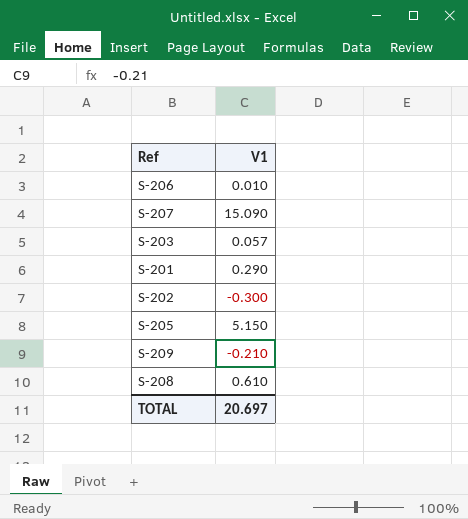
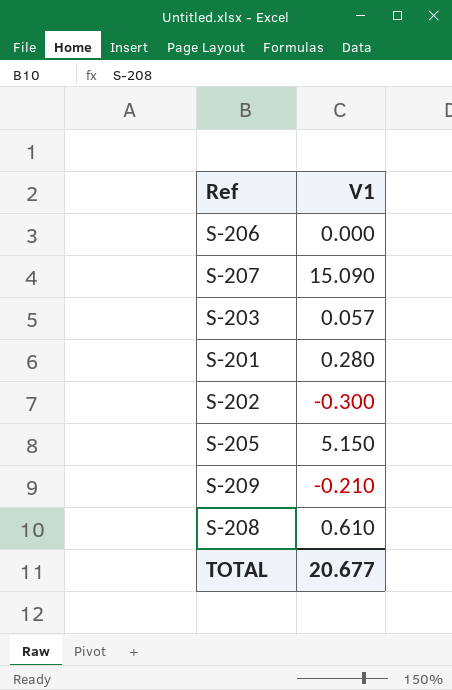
S-206 | V1: 0.010 -> 0.000
S-201 | V1: 0.290 -> 0.280
TOTAL | V1: 20.697 -> 20.677

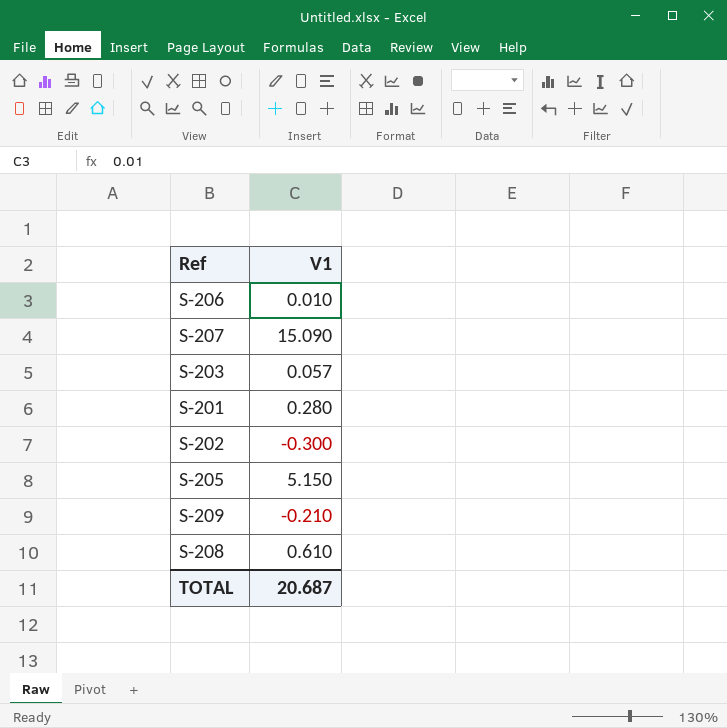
S-206 | V1: 0.000 -> 0.010
TOTAL | V1: 20.677 -> 20.687

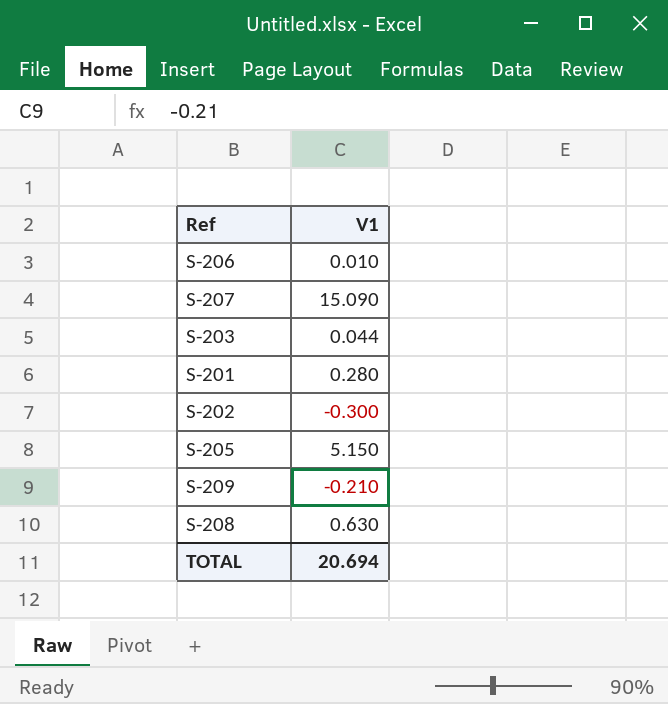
S-203 | V1: 0.057 -> 0.044
S-208 | V1: 0.610 -> 0.630
TOTAL | V1: 20.687 -> 20.694

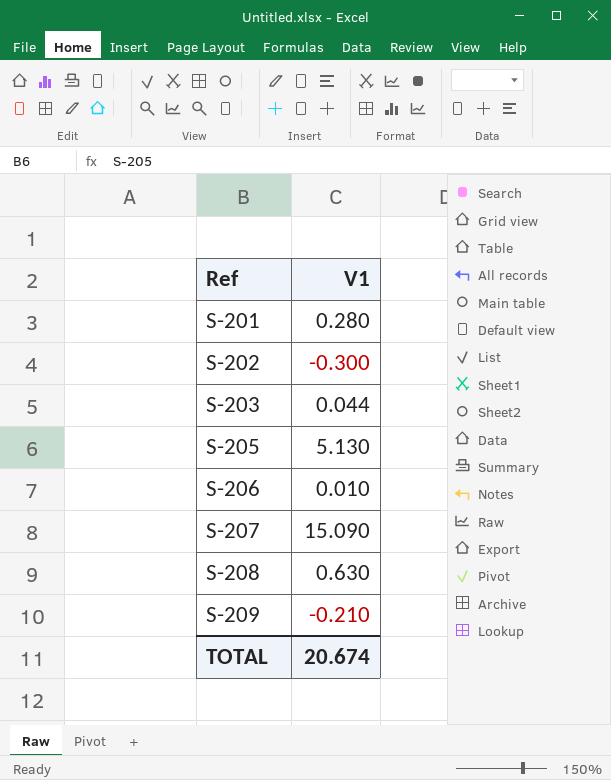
row order: none -> Ref ascending
S-205 | V1: 5.150 -> 5.130
TOTAL | V1: 20.694 -> 20.674

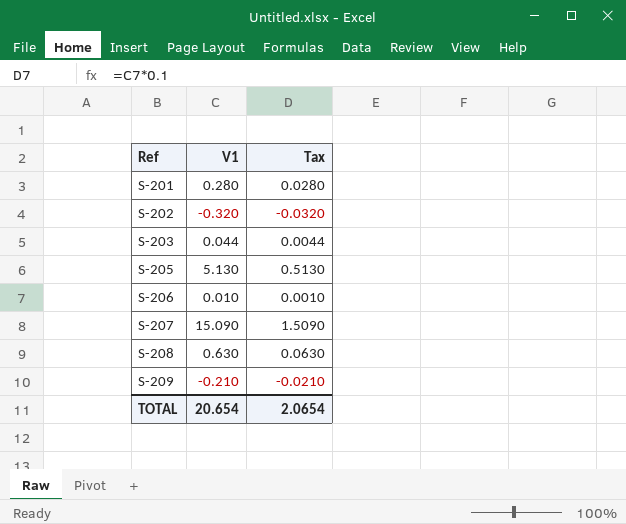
column Tax | formula: none -> [V1] * 0.1
S-202 | V1: -0.300 -> -0.320
TOTAL | V1: 20.674 -> 20.654

